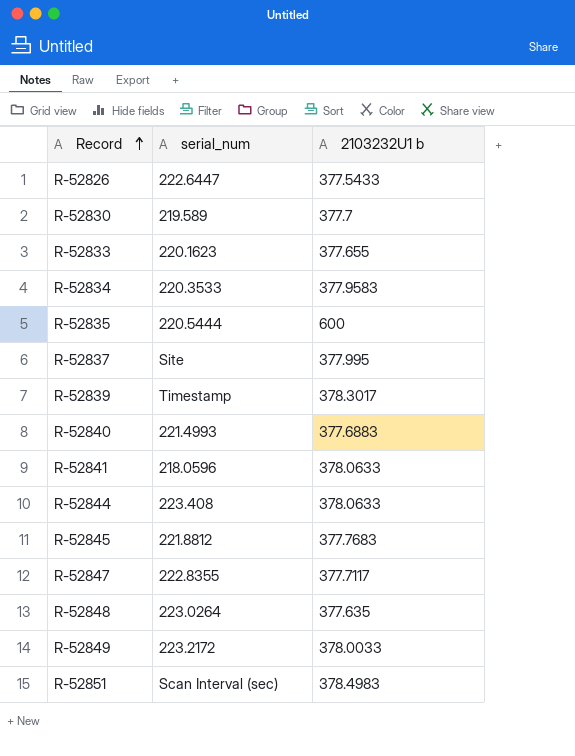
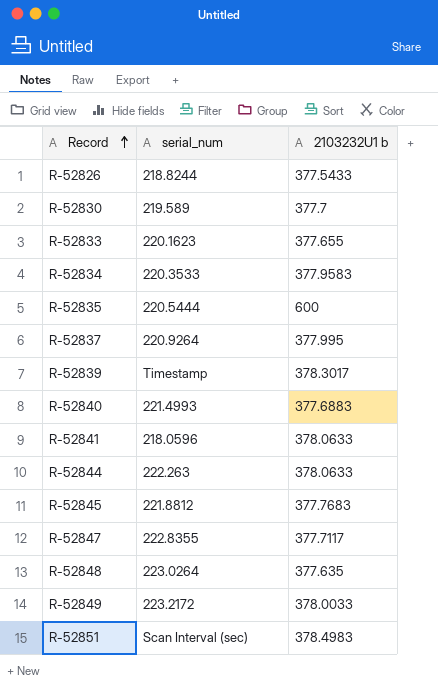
R-52826 | serial_num: 222.6447 -> 218.8244
R-52837 | serial_num: Site -> 220.9264
R-52844 | serial_num: 223.408 -> 222.263

